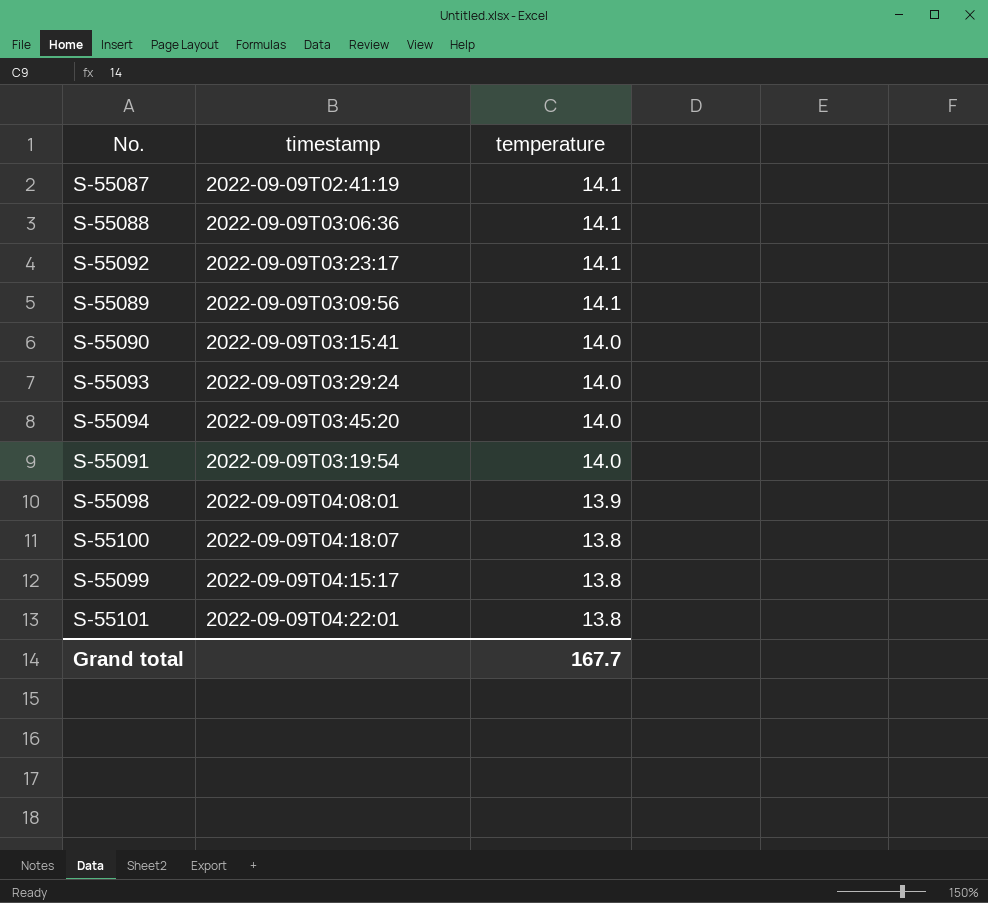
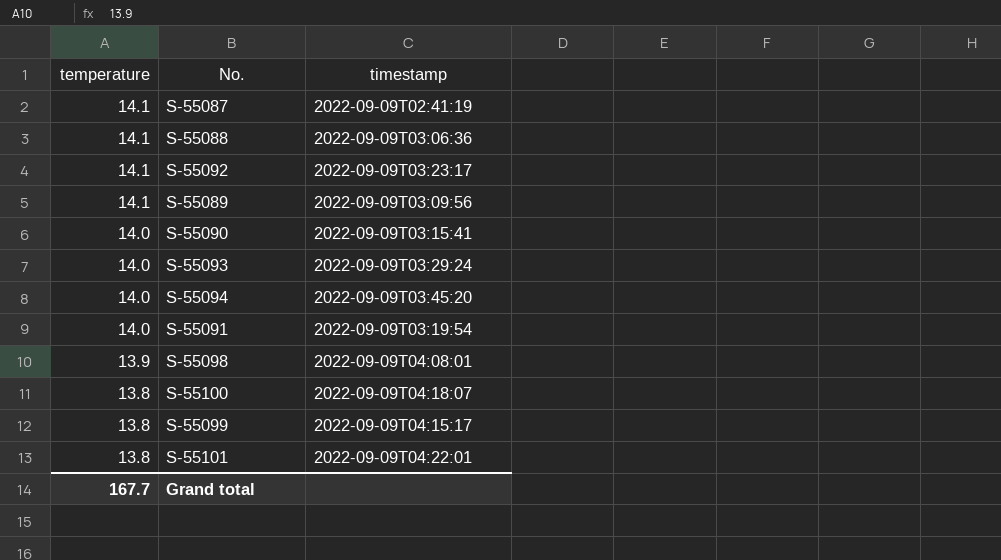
column temperature | position: 3 -> 1

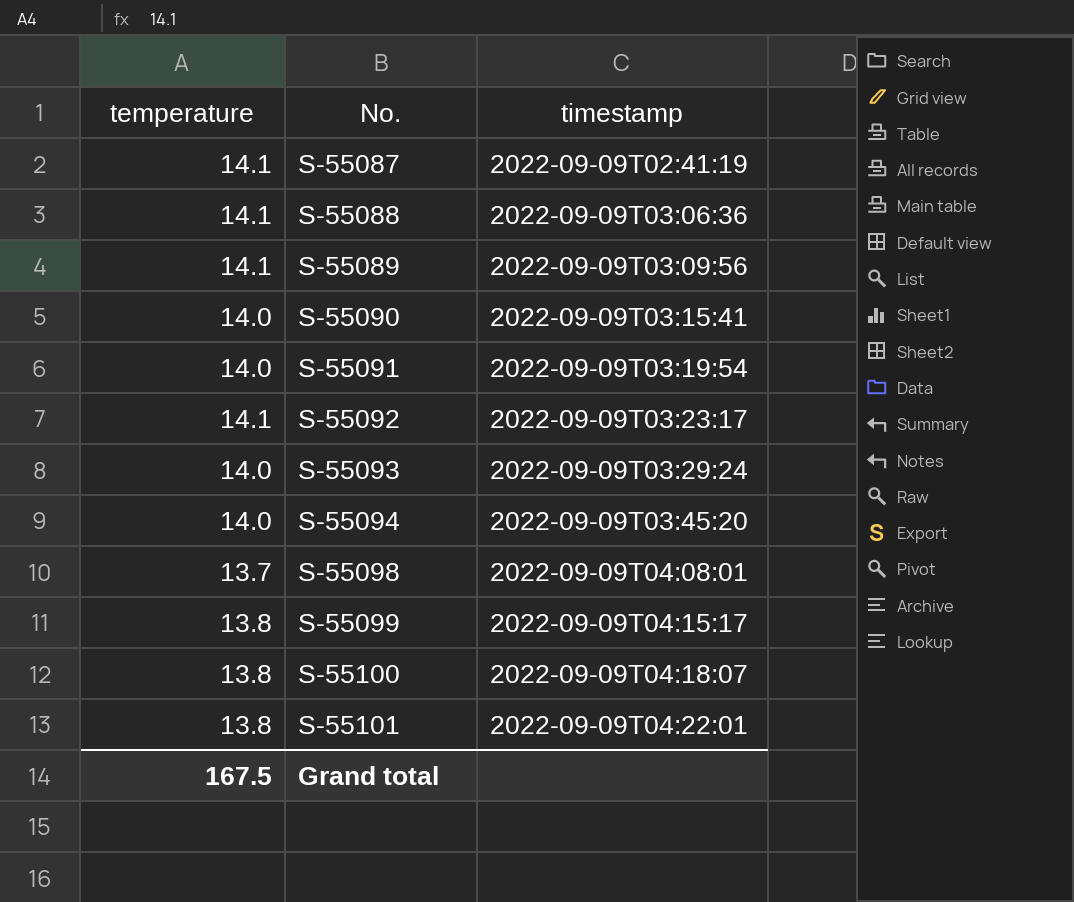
row order: temperature descending -> No. ascending
S-55098 | temperature: 13.9 -> 13.7
Grand total | temperature: 167.7 -> 167.5

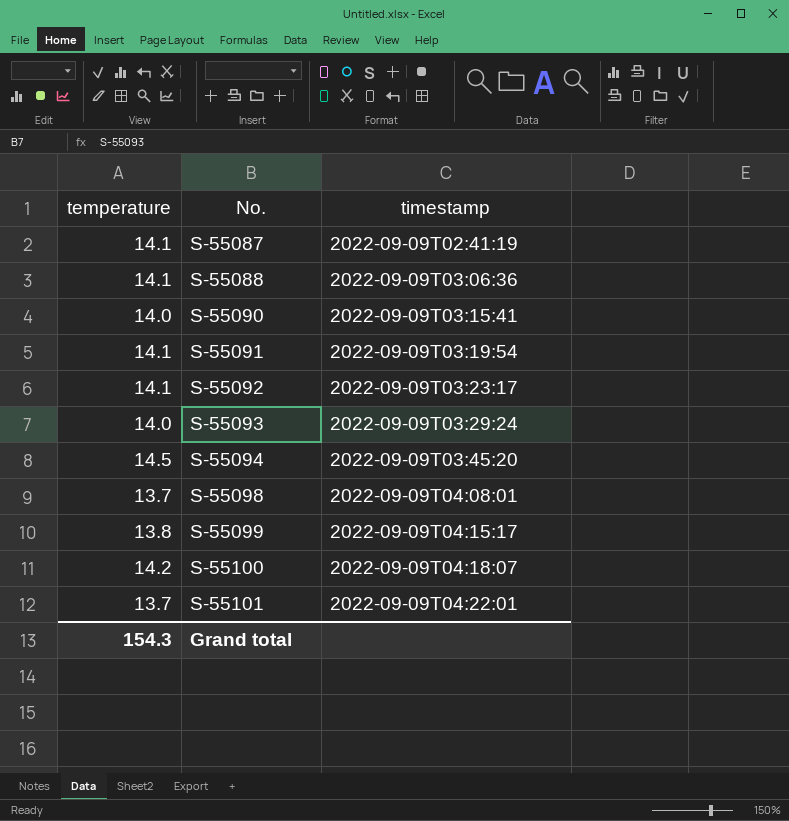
row S-55089: 14.1 | 2022-09-09T03:09:56 -> none
S-55091 | temperature: 14.0 -> 14.1
S-55094 | temperature: 14.0 -> 14.5
S-55100 | temperature: 13.8 -> 14.2
S-55101 | temperature: 13.8 -> 13.7
Grand total | temperature: 167.5 -> 154.3

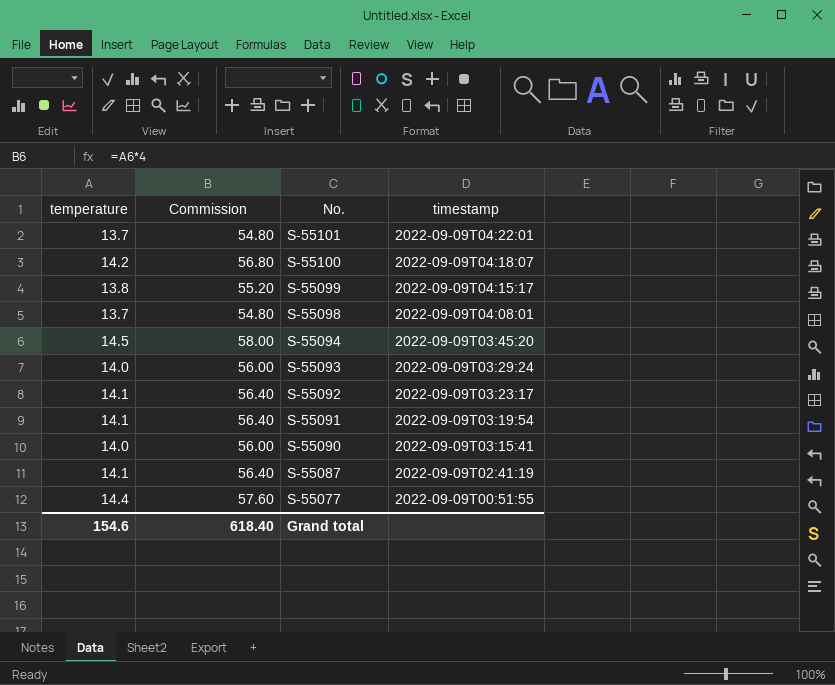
row order: No. ascending -> No. descending
column Commission | formula: none -> [temperature] * 4
row S-55088: 14.1 | 2022-09-09T03:06:36 -> none
row S-55077: none -> 14.4 | 57.60 | 2022-09-09T00:51:55
Grand total | temperature: 154.3 -> 154.6

